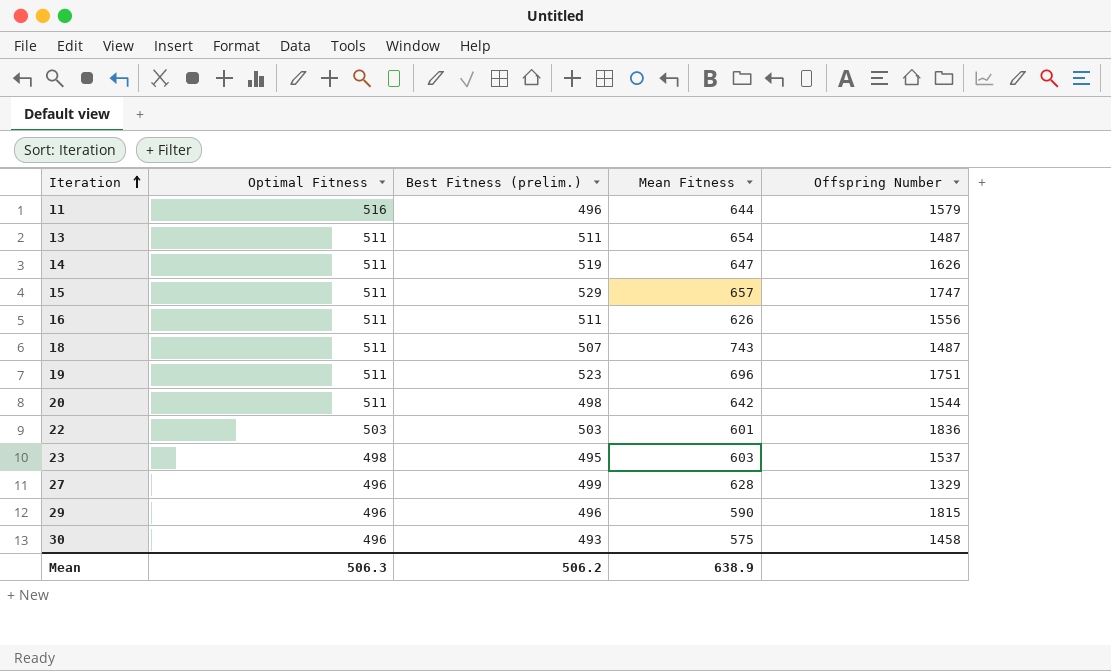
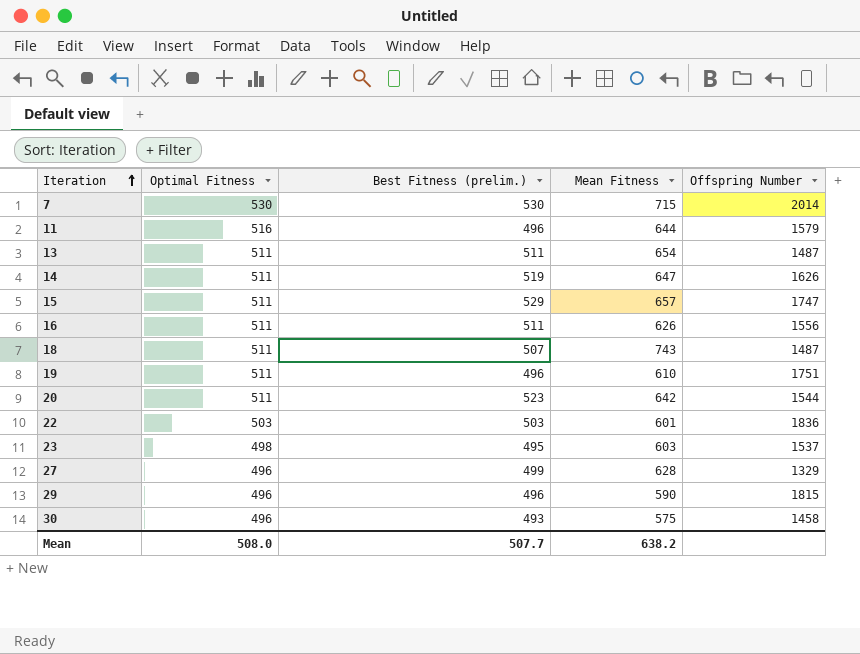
row 7: none -> 530 | 530 | 715 | 2014
19 | Best Fitness (prelim.): 523 -> 496
19 | Mean Fitness: 696 -> 610
20 | Best Fitness (prelim.): 498 -> 523
Mean | Optimal Fitness: 506.3 -> 508.0
Mean | Best Fitness (prelim.): 506.2 -> 507.7
Mean | Mean Fitness: 638.9 -> 638.2

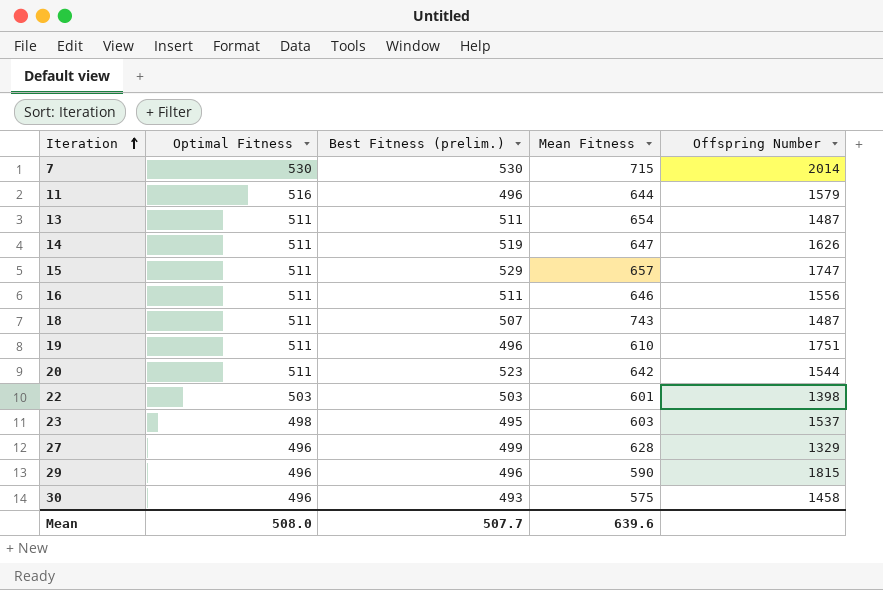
16 | Mean Fitness: 626 -> 646
22 | Offspring Number: 1836 -> 1398
Mean | Mean Fitness: 638.2 -> 639.6

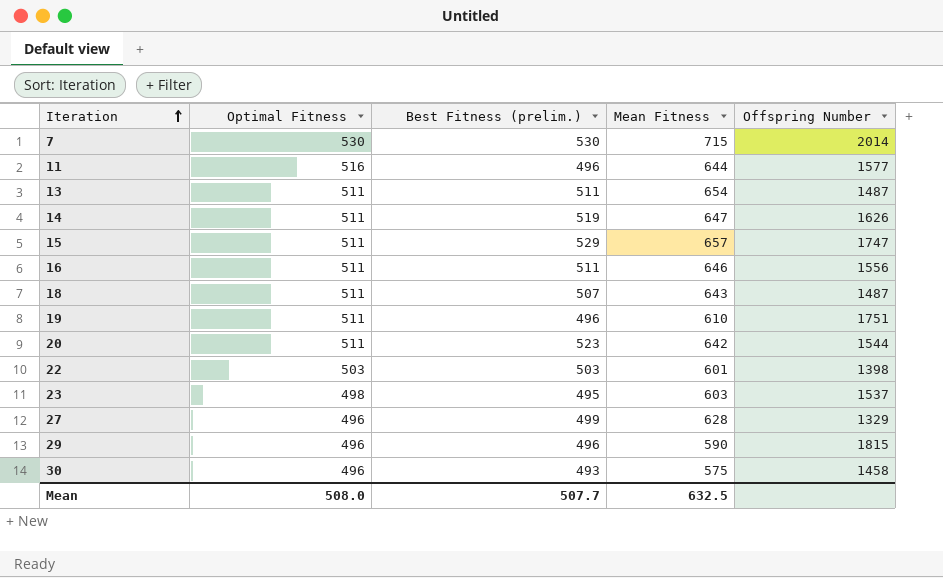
11 | Offspring Number: 1579 -> 1577
18 | Mean Fitness: 743 -> 643
Mean | Mean Fitness: 639.6 -> 632.5

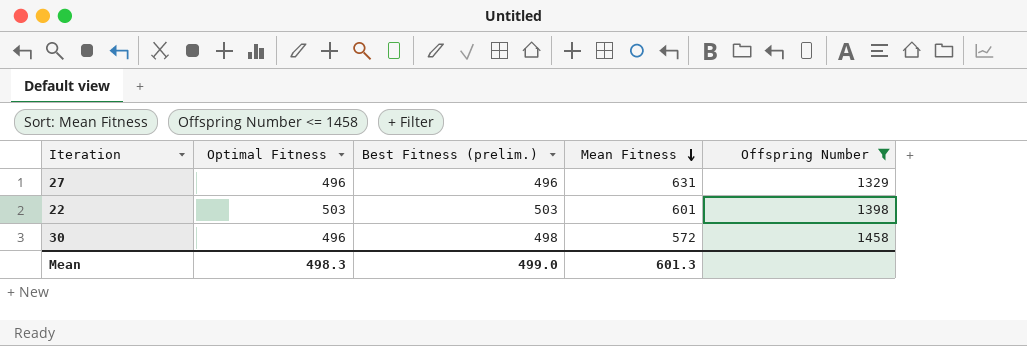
filter: none -> Offspring Number <= 1458
row order: Iteration ascending -> Mean Fitness descending
27 | Best Fitness (prelim.): 499 -> 496
27 | Mean Fitness: 628 -> 631
30 | Best Fitness (prelim.): 493 -> 498
30 | Mean Fitness: 575 -> 572
Mean | Optimal Fitness: 508.0 -> 498.3
Mean | Best Fitness (prelim.): 507.7 -> 499.0
Mean | Mean Fitness: 632.5 -> 601.3

